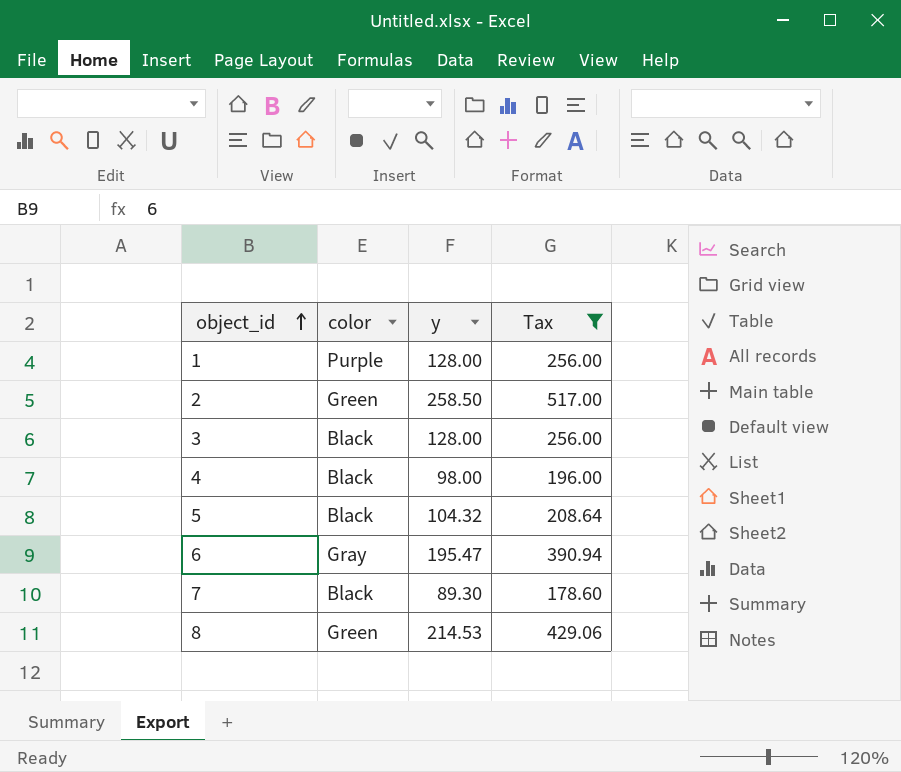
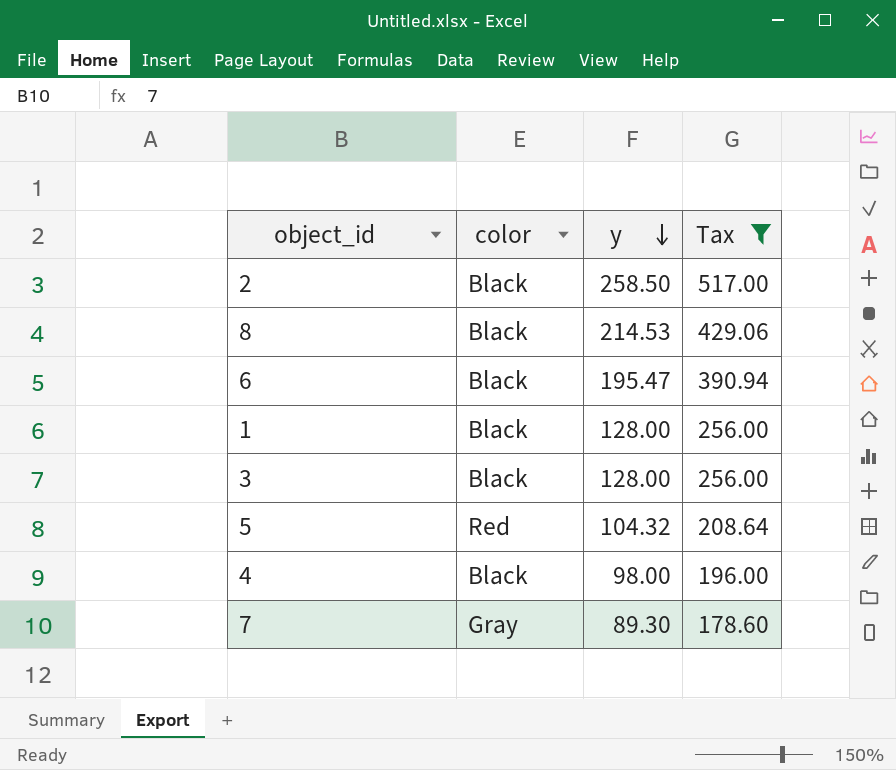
row order: object_id ascending -> y descending
2 | color: Green -> Black
8 | color: Green -> Black
6 | color: Gray -> Black
1 | color: Purple -> Black
5 | color: Black -> Red
7 | color: Black -> Gray

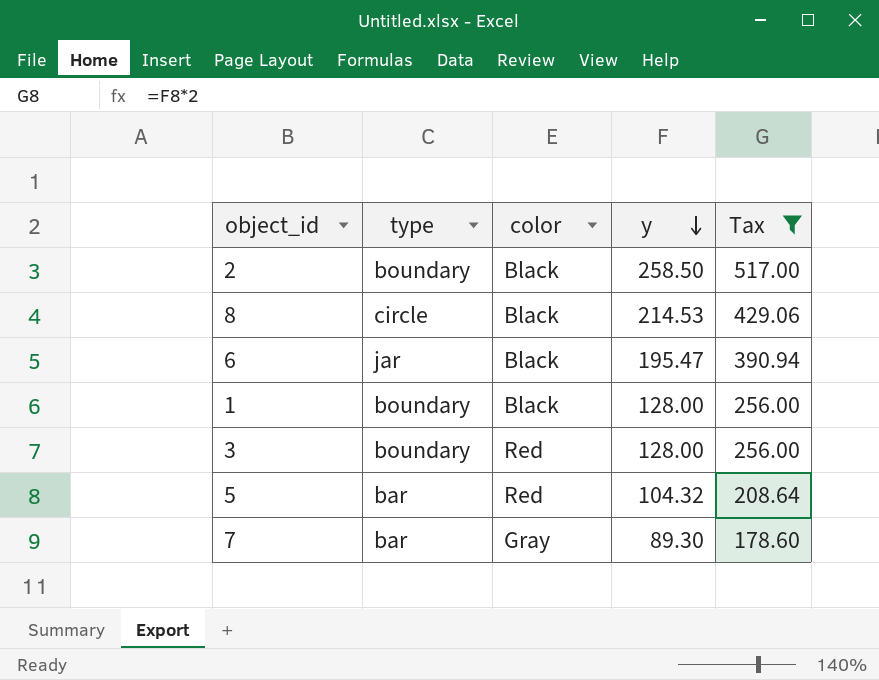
column type | position: none -> 2
row 4: Black | 98.00 | 196.00 -> none
3 | color: Black -> Red

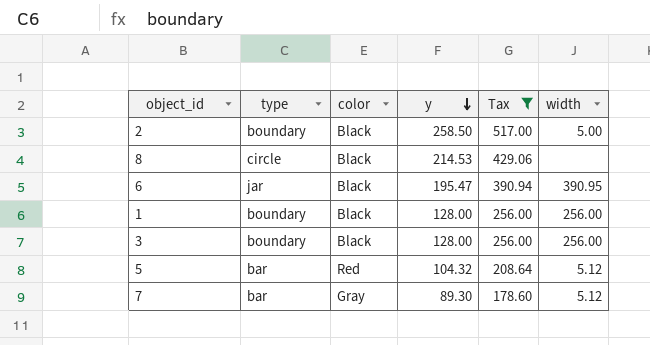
column width | position: none -> 6
3 | color: Red -> Black

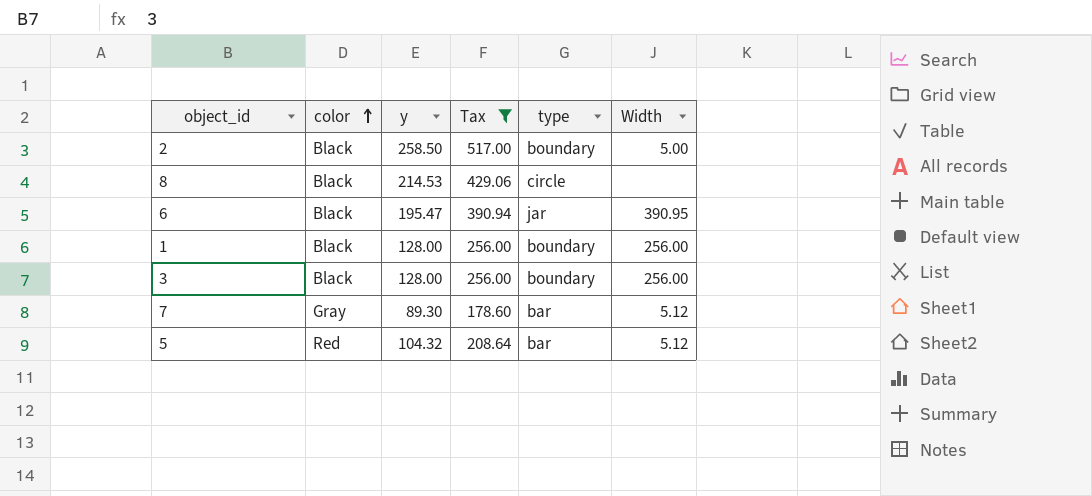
row order: y descending -> color ascending
column type | position: 2 -> 5
column name: width -> Width

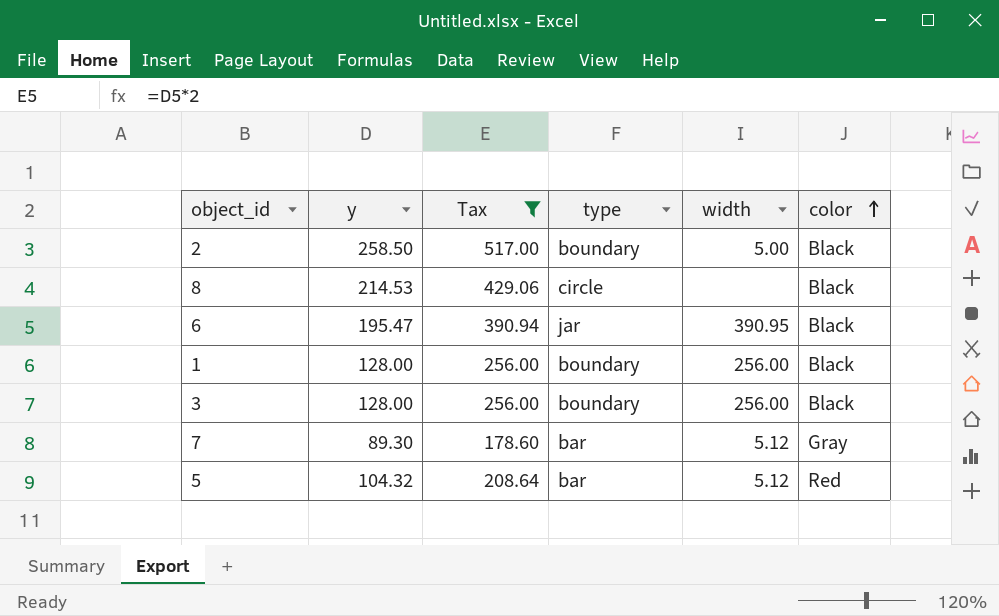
column name: Width -> width
column color | position: 2 -> 6

